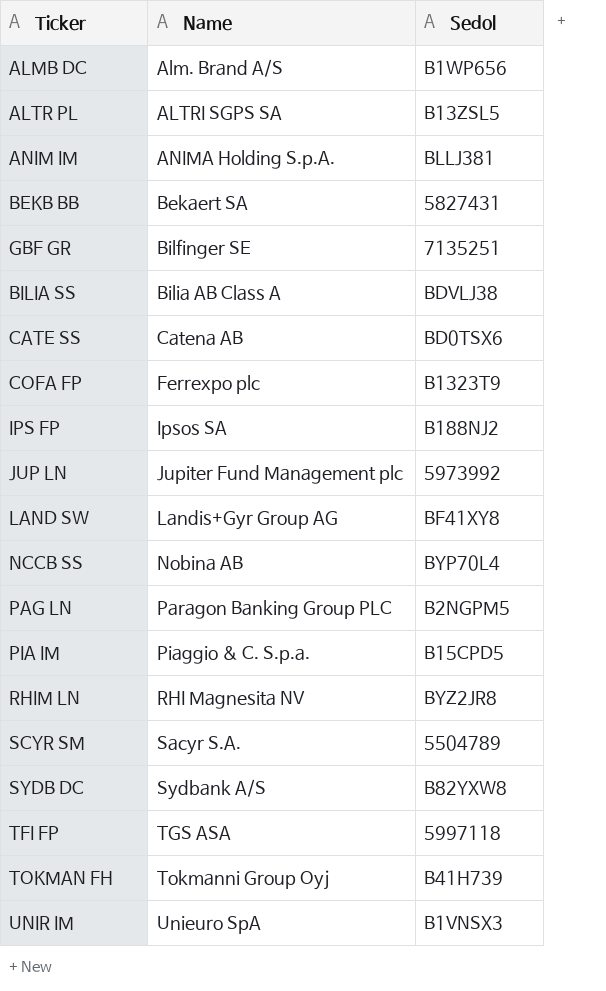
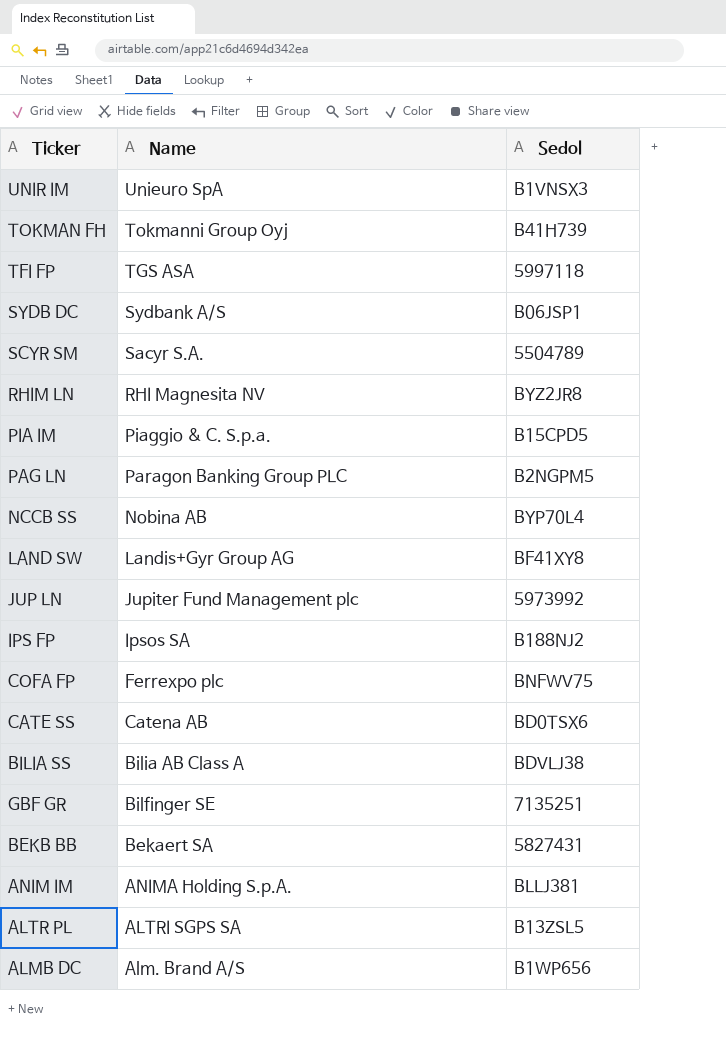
row order: Name ascending -> Name descending
SYDB DC | Sedol: B82YXW8 -> B06JSP1
COFA FP | Sedol: B1323T9 -> BNFWV75

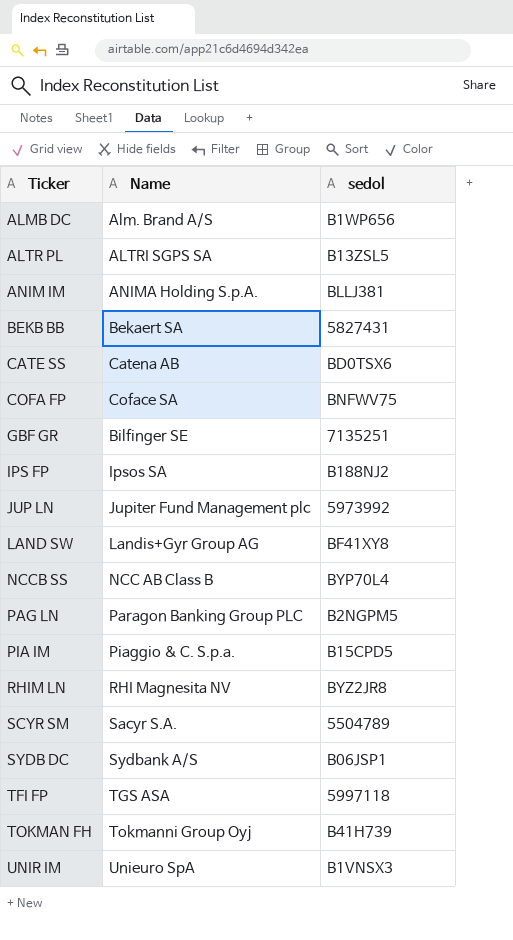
row order: Name descending -> Ticker ascending
column name: Sedol -> sedol
row BILIA SS: Bilia AB Class A | BDVLJ38 -> none
COFA FP | Name: Ferrexpo plc -> Coface SA
NCCB SS | Name: Nobina AB -> NCC AB Class B

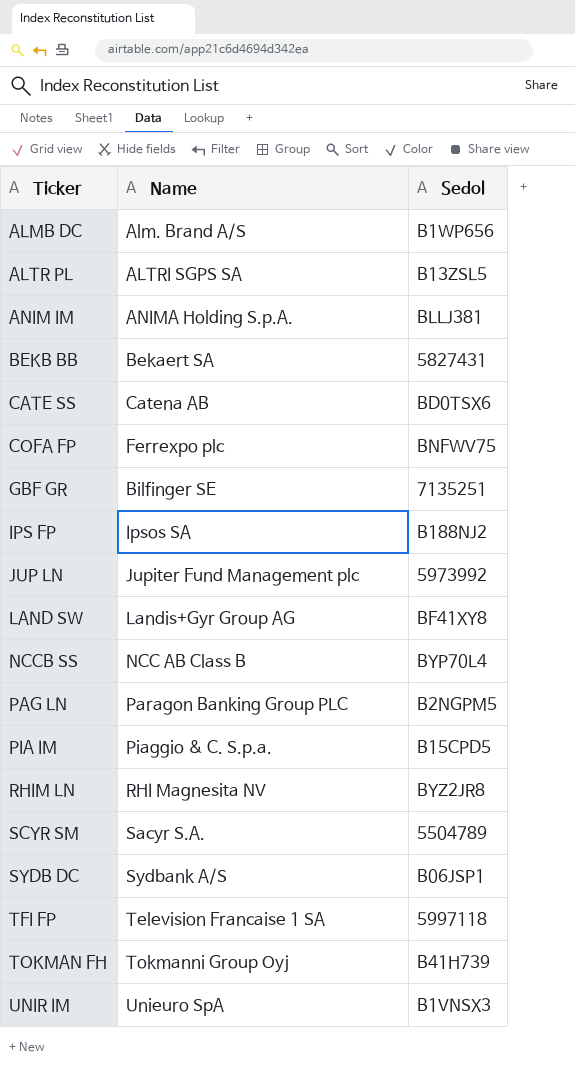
column name: sedol -> Sedol
COFA FP | Name: Coface SA -> Ferrexpo plc
TFI FP | Name: TGS ASA -> Television Francaise 1 SA

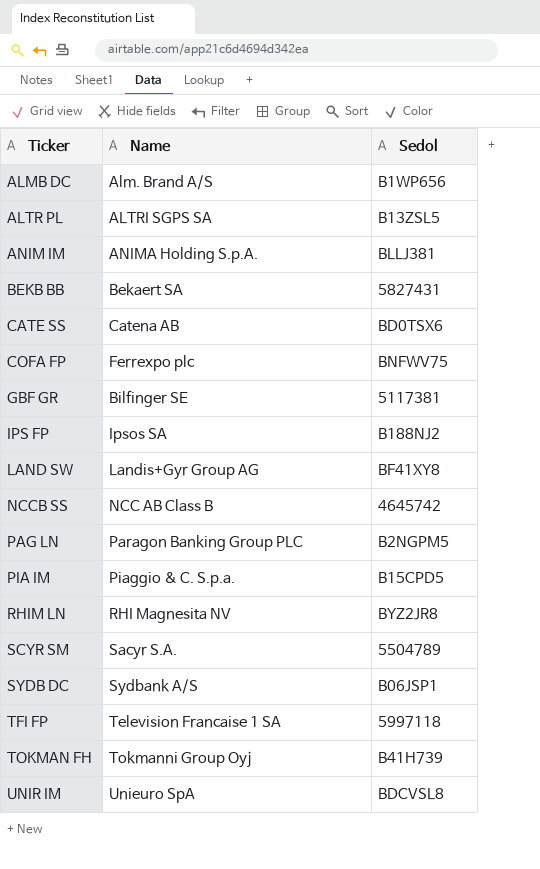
row JUP LN: Jupiter Fund Management plc | 5973992 -> none
GBF GR | Sedol: 7135251 -> 5117381
NCCB SS | Sedol: BYP70L4 -> 4645742
UNIR IM | Sedol: B1VNSX3 -> BDCVSL8

